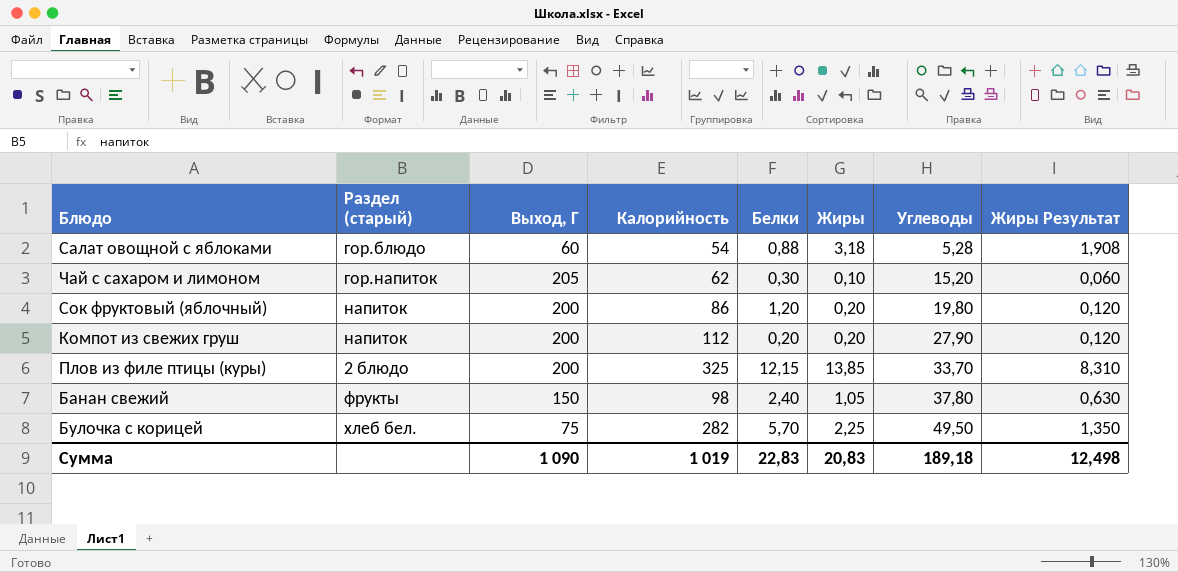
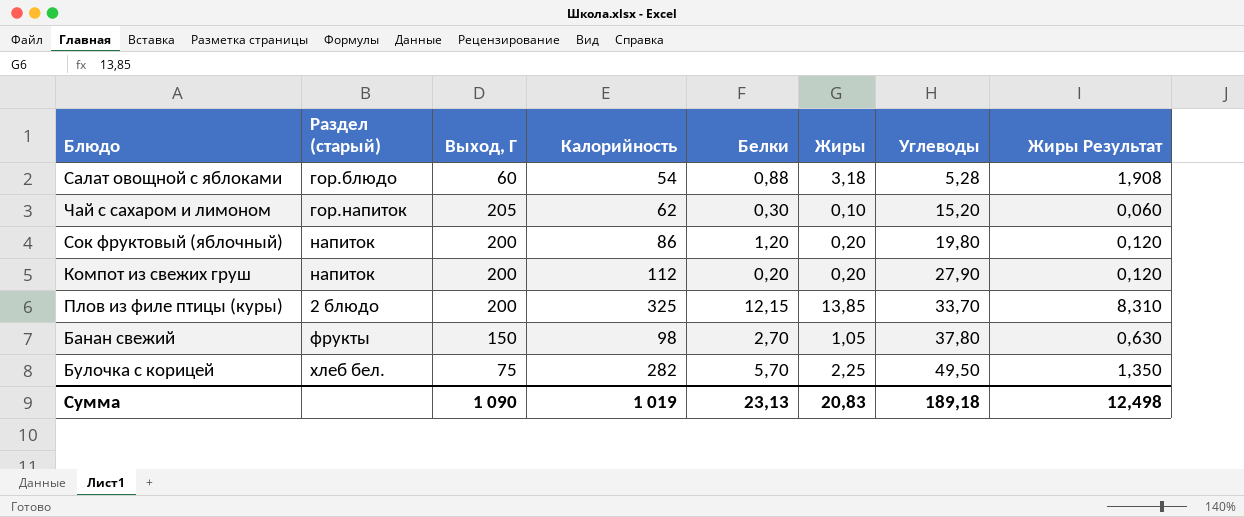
Банан свежий | Белки: 2,40 -> 2,70
Сумма | Белки: 22,83 -> 23,13

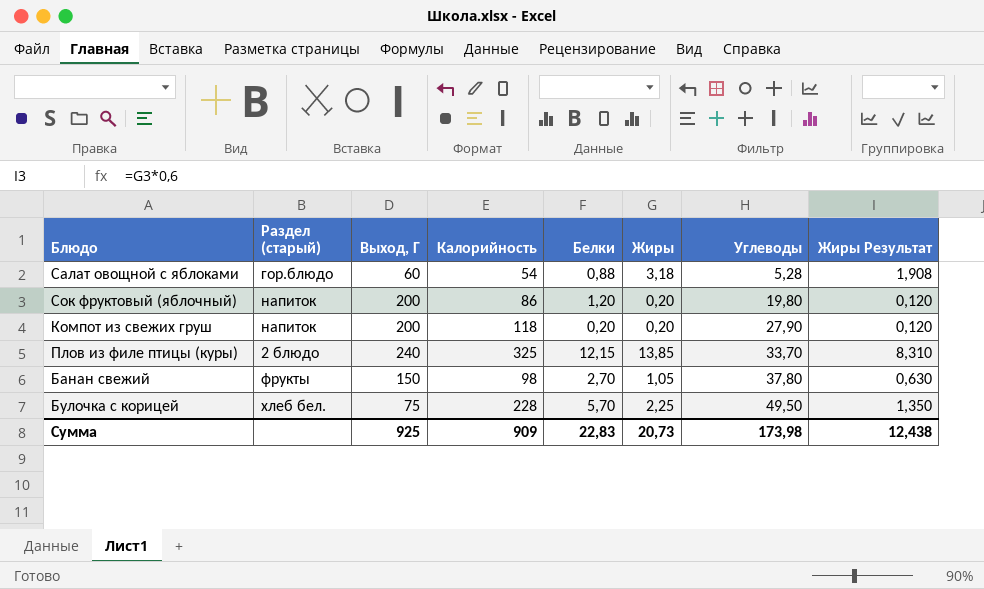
row Чай с сахаром и лимоном: гор.напиток | 205 | 62 | 0,30 | 0,10 | 15,20 | 0,060 -> none
Компот из свежих груш | Калорийность: 112 -> 118
Плов из филе птицы (куры) | Выход, Г: 200 -> 240
Булочка с корицей | Калорийность: 282 -> 228
Сумма | Выход, Г: 1 090 -> 925
Сумма | Калорийность: 1 019 -> 909
Сумма | Белки: 23,13 -> 22,83
Сумма | Жиры: 20,83 -> 20,73
Сумма | Углеводы: 189,18 -> 173,98
Сумма | Жиры Результат: 12,498 -> 12,438

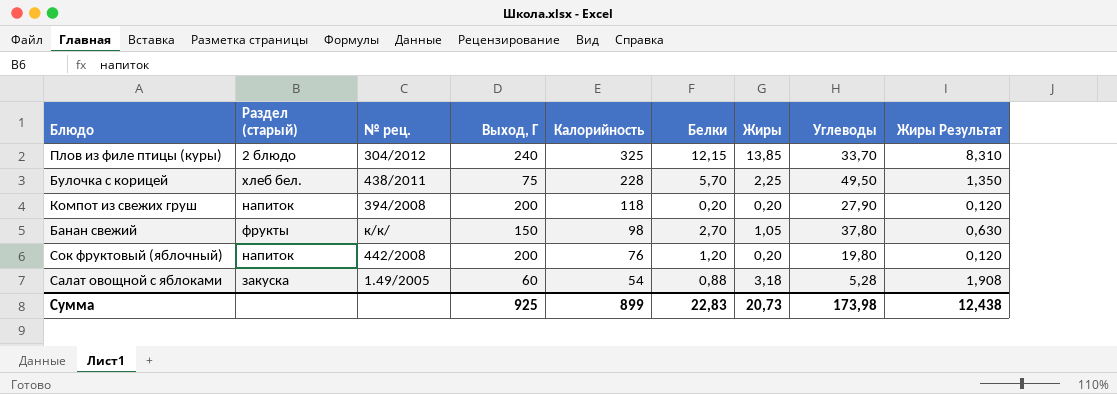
row order: Углеводы ascending -> Калорийность descending
column № рец. | position: none -> 3
Сок фруктовый (яблочный) | Калорийность: 86 -> 76
Салат овощной с яблоками | Раздел (старый): гор.блюдо -> закуска
Сумма | Калорийность: 909 -> 899

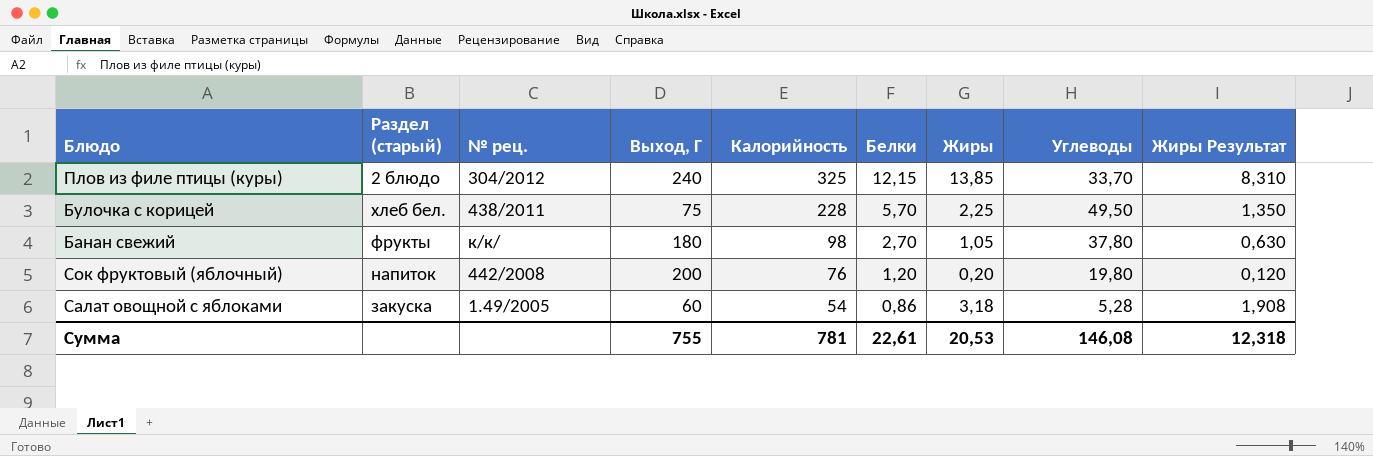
row Компот из свежих груш: напиток | 394/2008 | 200 | 118 | 0,20 | 0,20 | 27,90 | 0,120 -> none
Банан свежий | Выход, Г: 150 -> 180
Салат овощной с яблоками | Белки: 0,88 -> 0,86
Сумма | Выход, Г: 925 -> 755
Сумма | Калорийность: 899 -> 781
Сумма | Белки: 22,83 -> 22,61
Сумма | Жиры: 20,73 -> 20,53
Сумма | Углеводы: 173,98 -> 146,08
Сумма | Жиры Результат: 12,438 -> 12,318

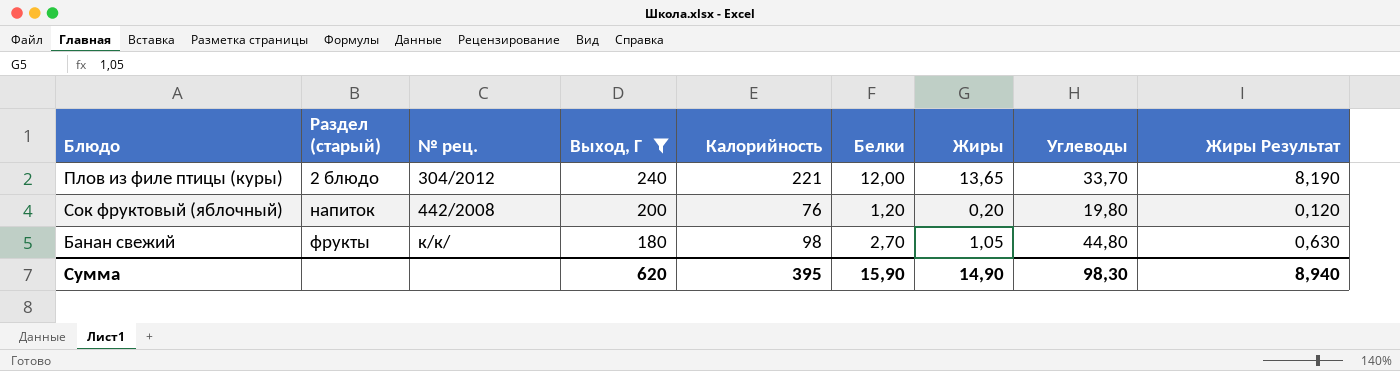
filter: none -> Выход, Г >= 180
row order: Калорийность descending -> Раздел (старый) ascending
Плов из филе птицы (куры) | Калорийность: 325 -> 221
Плов из филе птицы (куры) | Белки: 12,15 -> 12,00
Плов из филе птицы (куры) | Жиры: 13,85 -> 13,65
Плов из филе птицы (куры) | Жиры Результат: 8,310 -> 8,190
Банан свежий | Углеводы: 37,80 -> 44,80
Сумма | Выход, Г: 755 -> 620
Сумма | Калорийность: 781 -> 395
Сумма | Белки: 22,61 -> 15,90
Сумма | Жиры: 20,53 -> 14,90
Сумма | Углеводы: 146,08 -> 98,30
Сумма | Жиры Результат: 12,318 -> 8,940

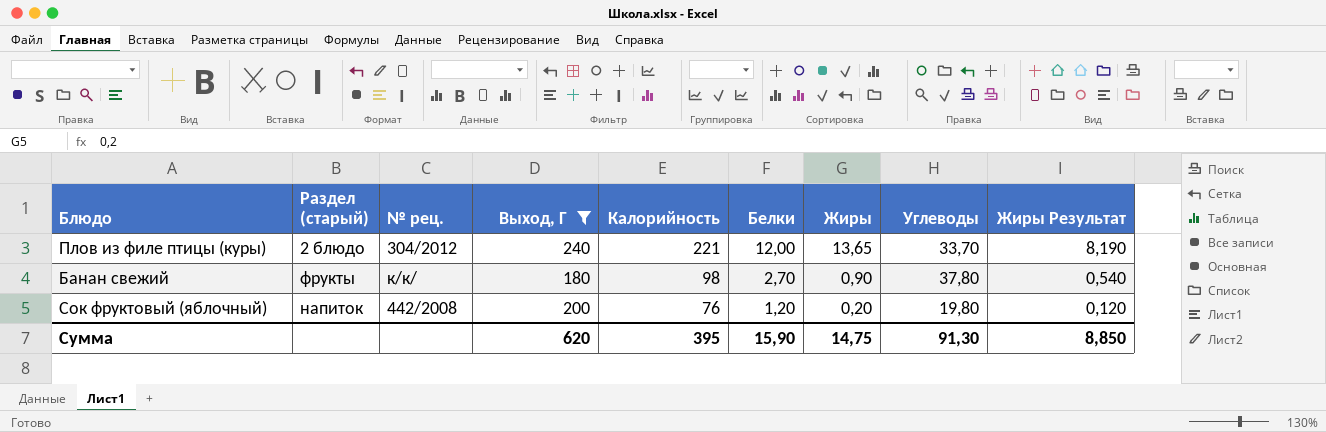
row order: Раздел (старый) ascending -> Калорийность descending
Банан свежий | Жиры: 1,05 -> 0,90
Банан свежий | Углеводы: 44,80 -> 37,80
Банан свежий | Жиры Результат: 0,630 -> 0,540
Сумма | Жиры: 14,90 -> 14,75
Сумма | Углеводы: 98,30 -> 91,30
Сумма | Жиры Результат: 8,940 -> 8,850

